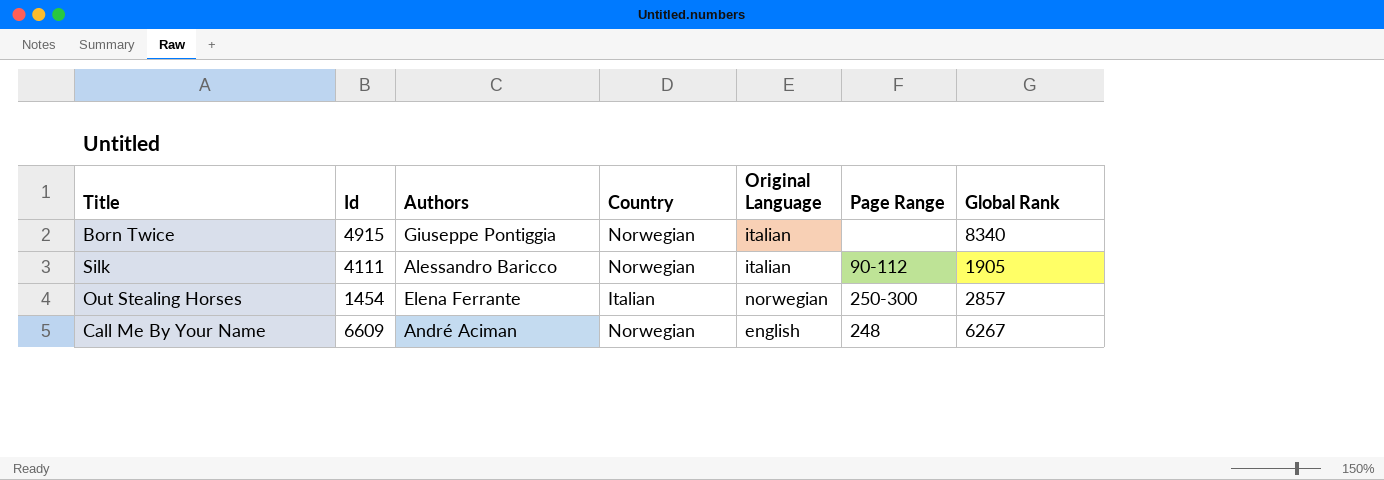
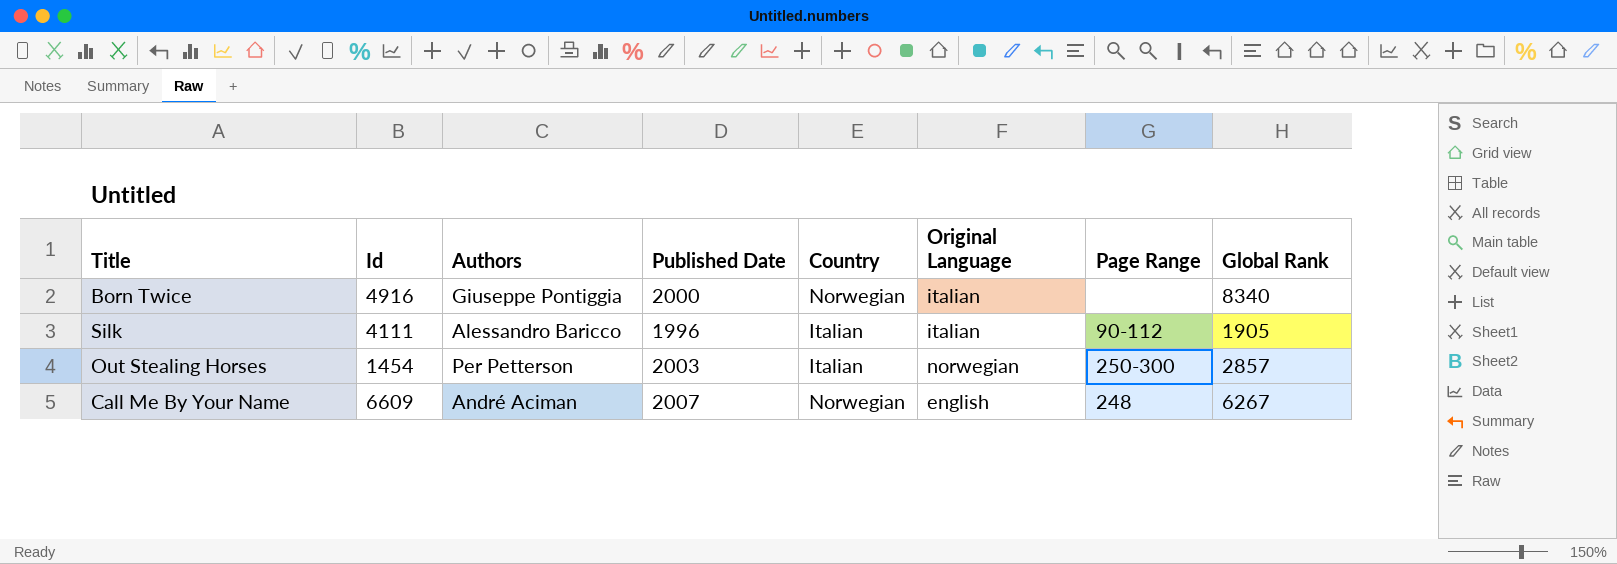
column Published Date | position: none -> 4
Born Twice | Id: 4915 -> 4916
Silk | Country: Norwegian -> Italian
Out Stealing Horses | Authors: Elena Ferrante -> Per Petterson

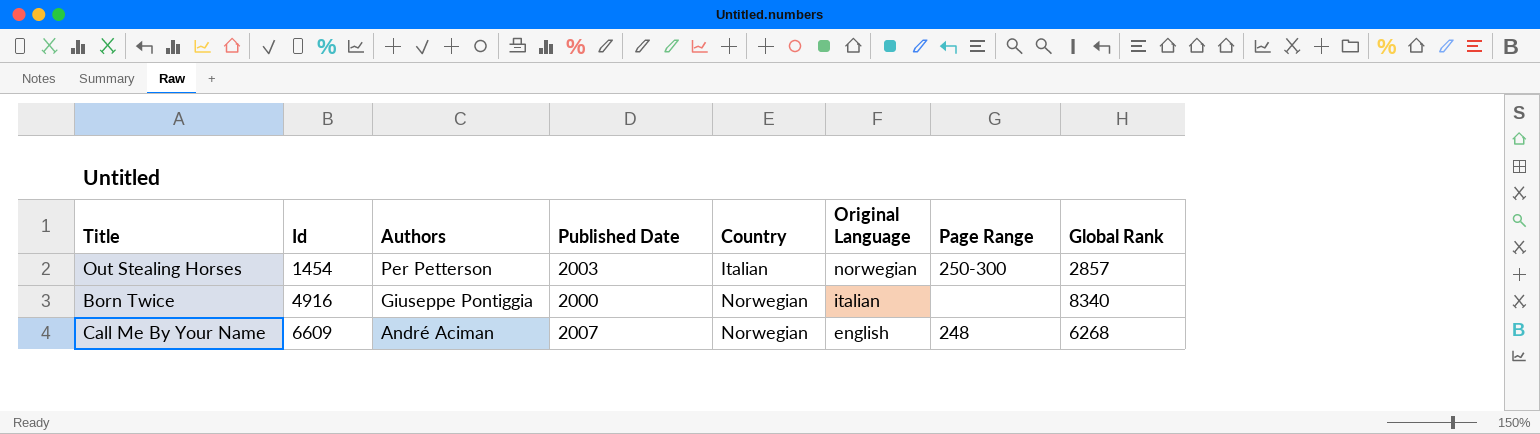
row order: none -> Id ascending
row Silk: 4111 | Alessandro Baricco | 1996 | Italian | italian | 90-112 | 1905 -> none
Call Me By Your Name | Global Rank: 6267 -> 6268

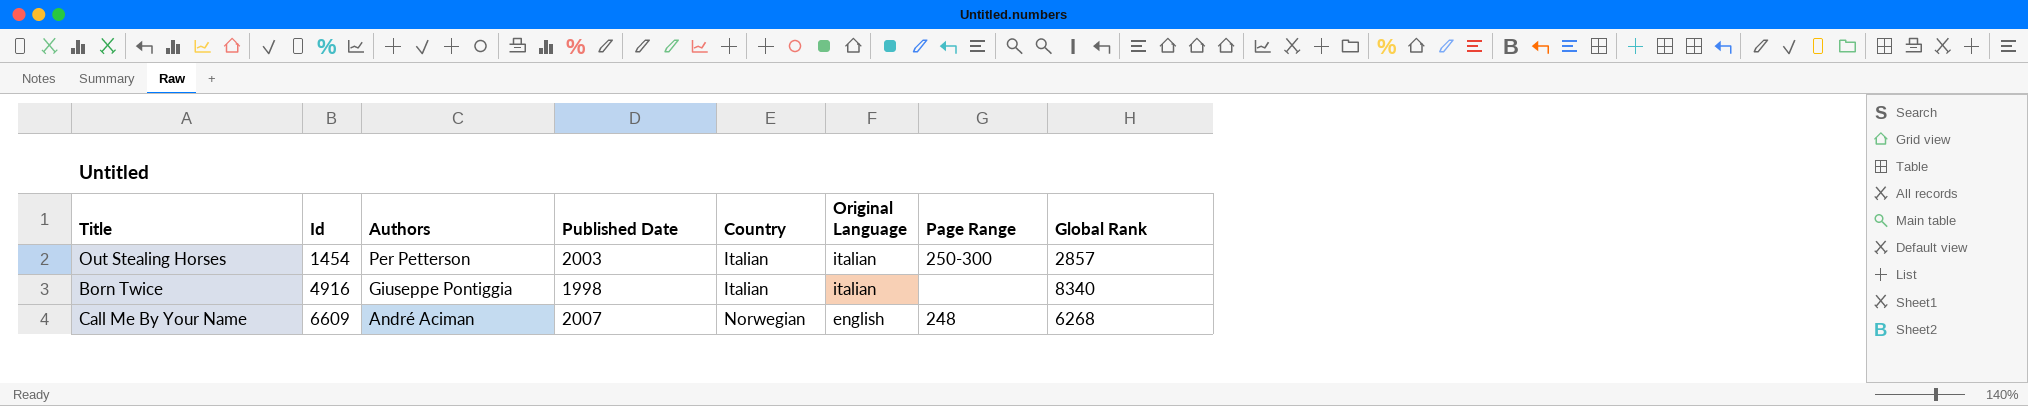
Out Stealing Horses | Original Language: norwegian -> italian
Born Twice | Published Date: 2000 -> 1998
Born Twice | Country: Norwegian -> Italian

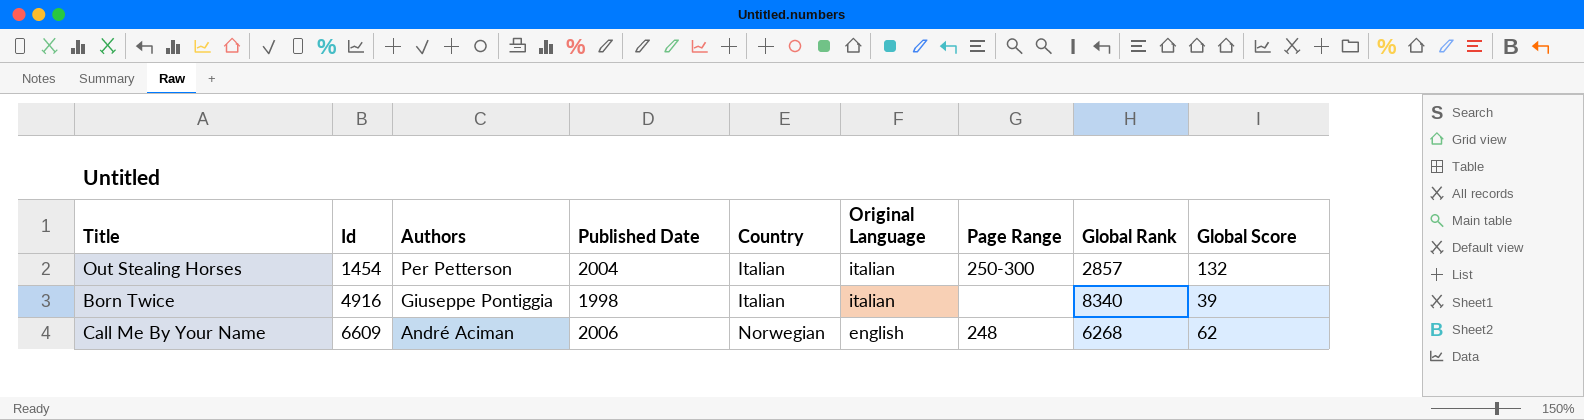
column Global Score | position: none -> 9
Out Stealing Horses | Published Date: 2003 -> 2004
Call Me By Your Name | Published Date: 2007 -> 2006

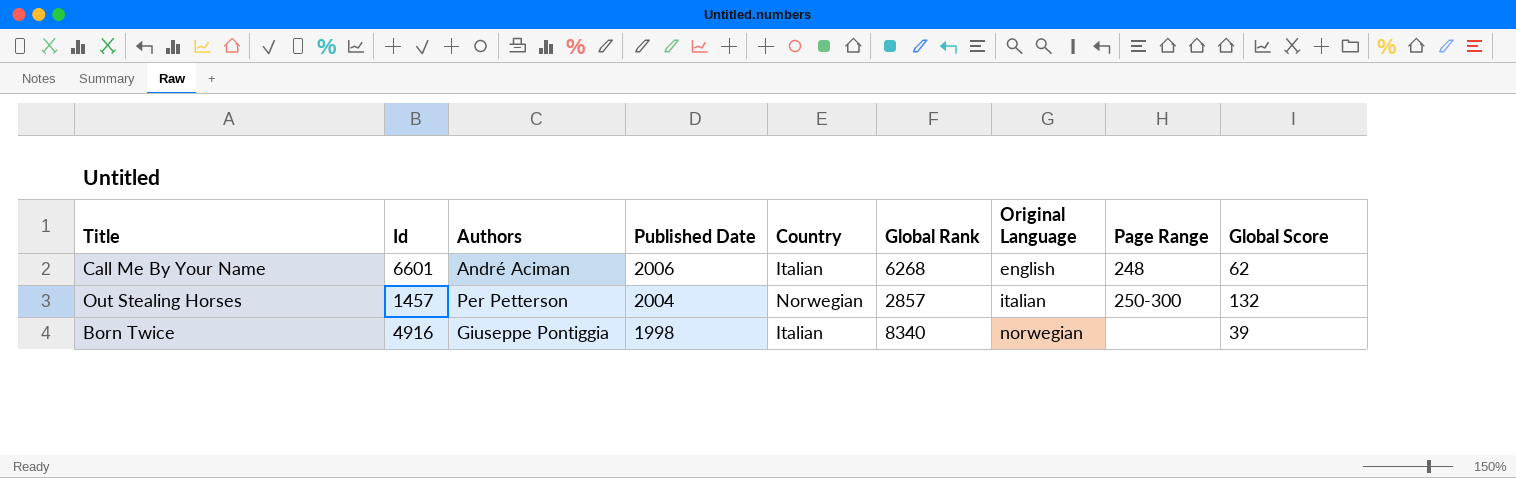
row order: Id ascending -> Published Date descending
column Global Rank | position: 8 -> 6
Call Me By Your Name | Id: 6609 -> 6601
Call Me By Your Name | Country: Norwegian -> Italian
Out Stealing Horses | Id: 1454 -> 1457
Out Stealing Horses | Country: Italian -> Norwegian
Born Twice | Original Language: italian -> norwegian

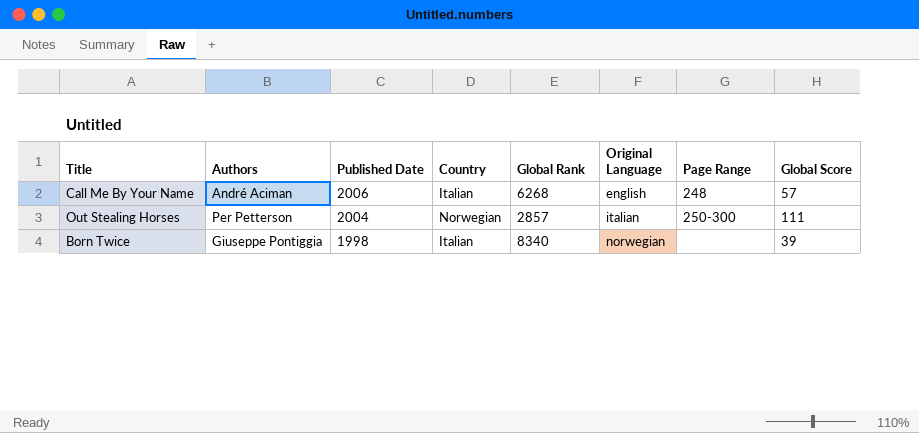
column Id | position: 2 -> none
Call Me By Your Name | Global Score: 62 -> 57
Out Stealing Horses | Global Score: 132 -> 111

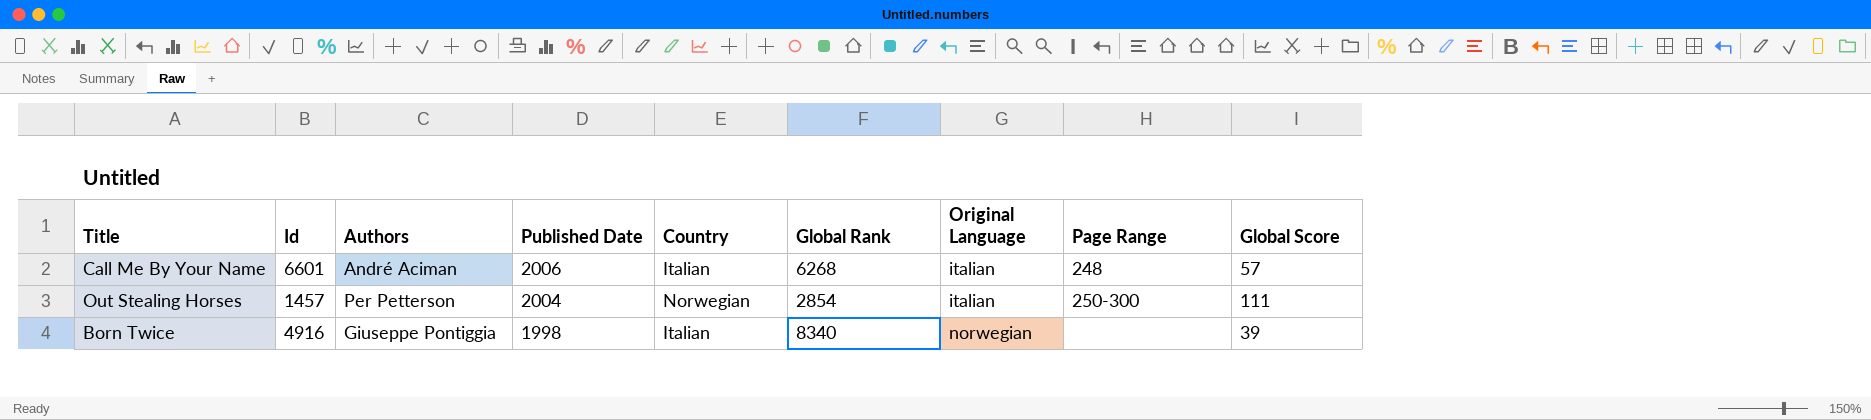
column Id | position: none -> 2
Call Me By Your Name | Original Language: english -> italian
Out Stealing Horses | Global Rank: 2857 -> 2854

